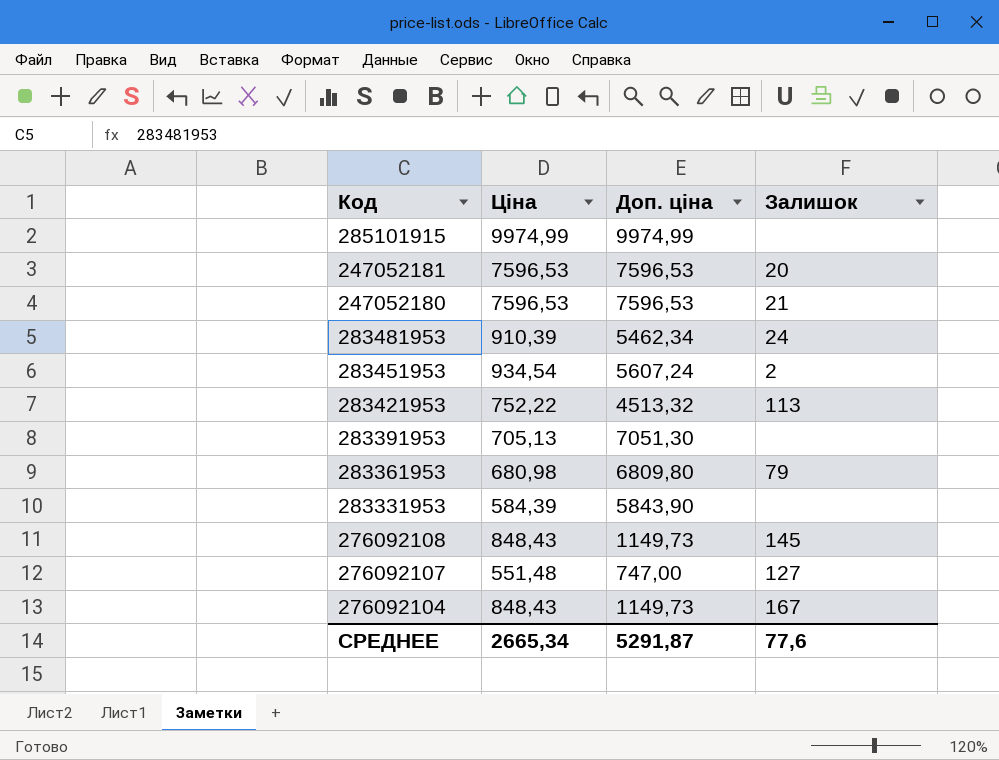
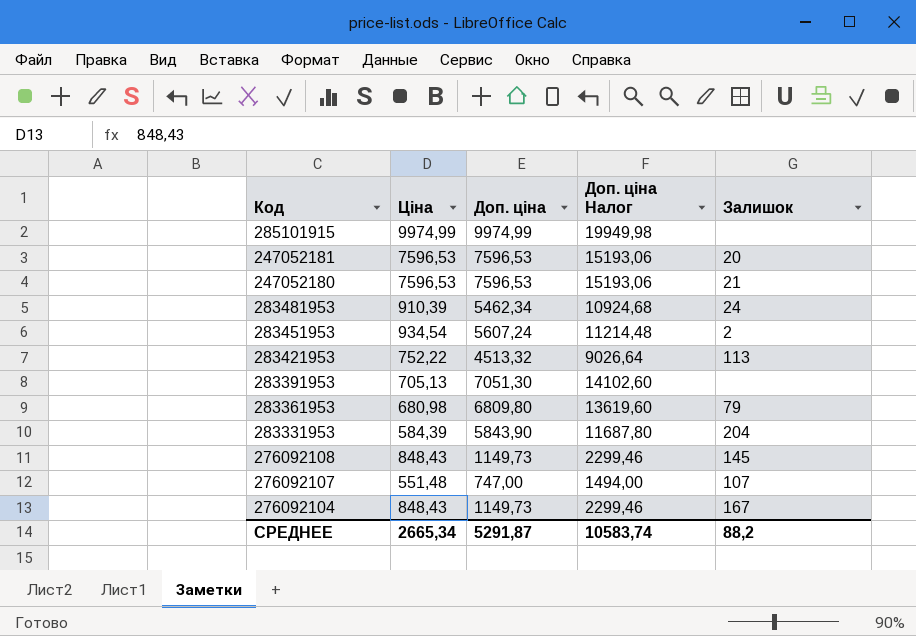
column Доп. ціна Налог | formula: none -> [Доп. ціна] * 2
283331953 | Залишок: none -> 204
276092107 | Залишок: 127 -> 107
СРЕДНЕЕ | Залишок: 77,6 -> 88,2

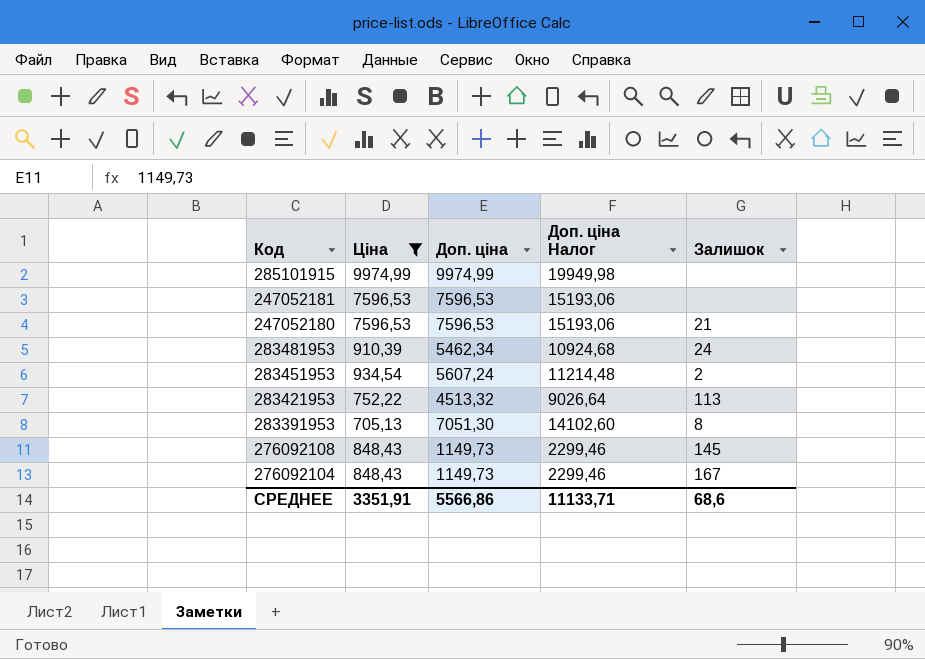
filter: none -> Ціна >= 705,13
247052181 | Залишок: 20 -> none
283391953 | Залишок: none -> 8
СРЕДНЕЕ | Ціна: 2665,34 -> 3351,91
СРЕДНЕЕ | Доп. ціна: 5291,87 -> 5566,86
СРЕДНЕЕ | Доп. ціна Налог: 10583,74 -> 11133,71
СРЕДНЕЕ | Залишок: 88,2 -> 68,6

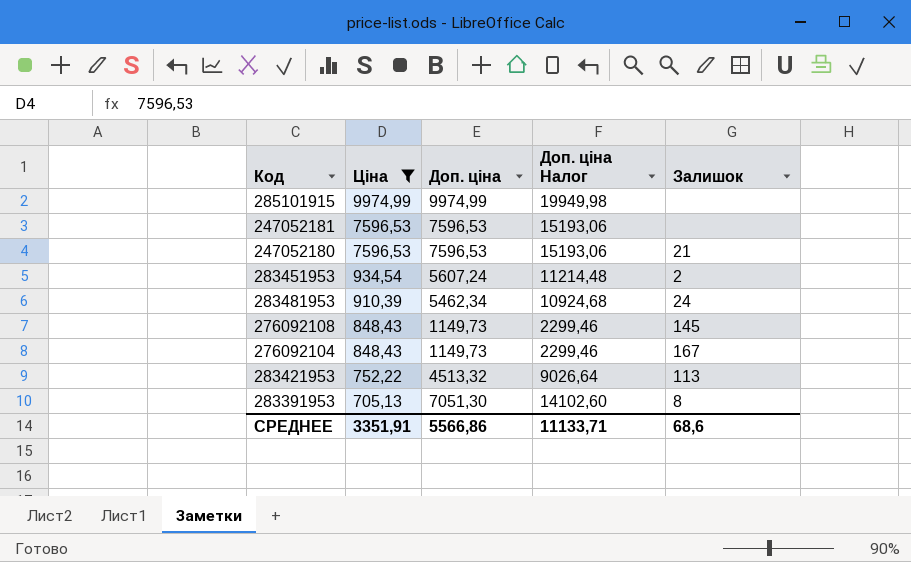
row order: none -> Ціна descending

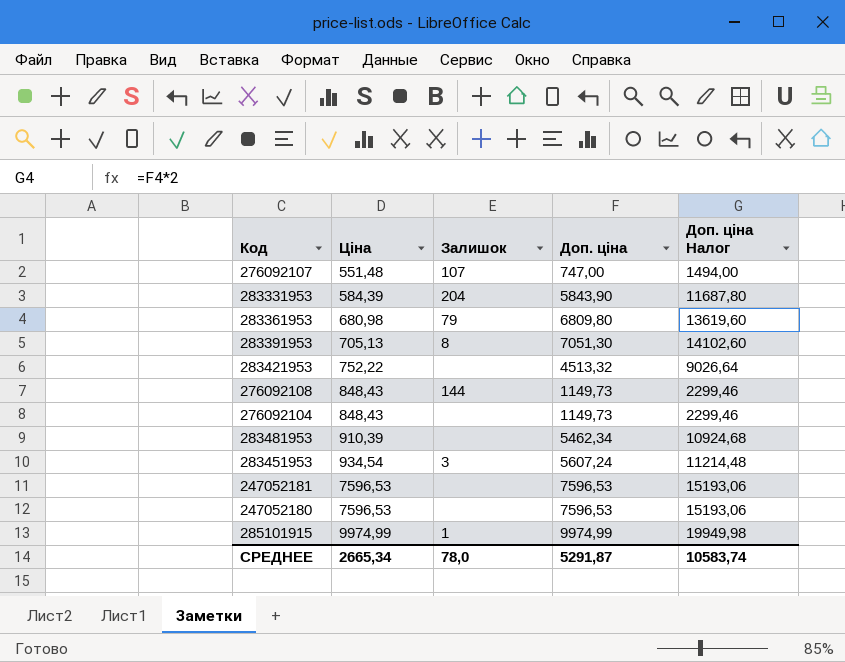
filter: Ціна >= 705,13 -> none
row order: Ціна descending -> Ціна ascending
column Залишок | position: 5 -> 3
283421953 | Залишок: 113 -> none
276092108 | Залишок: 145 -> 144
276092104 | Залишок: 167 -> none
283481953 | Залишок: 24 -> none
283451953 | Залишок: 2 -> 3
247052180 | Залишок: 21 -> none
285101915 | Залишок: none -> 1
СРЕДНЕЕ | Ціна: 3351,91 -> 2665,34
СРЕДНЕЕ | Залишок: 68,6 -> 78,0
СРЕДНЕЕ | Доп. ціна: 5566,86 -> 5291,87
СРЕДНЕЕ | Доп. ціна Налог: 11133,71 -> 10583,74

